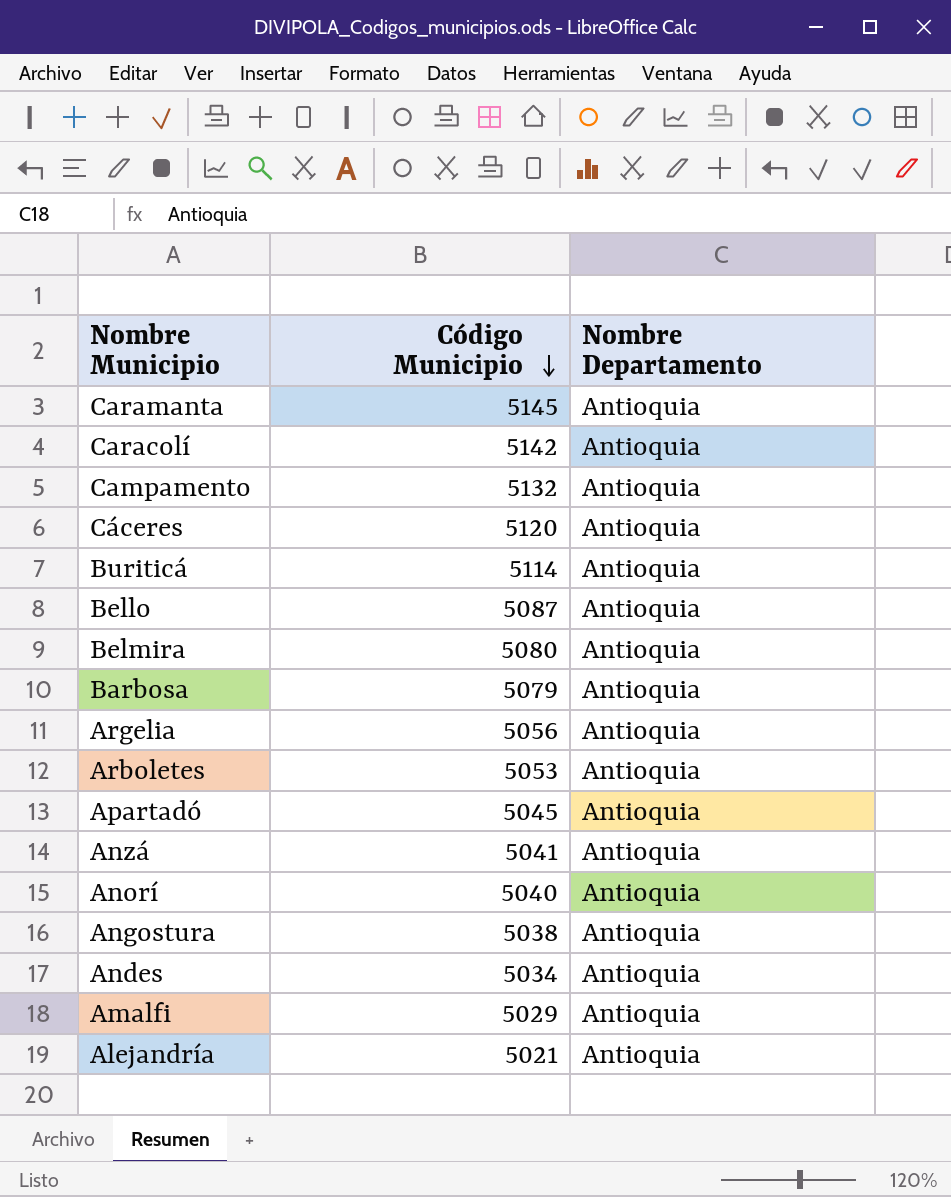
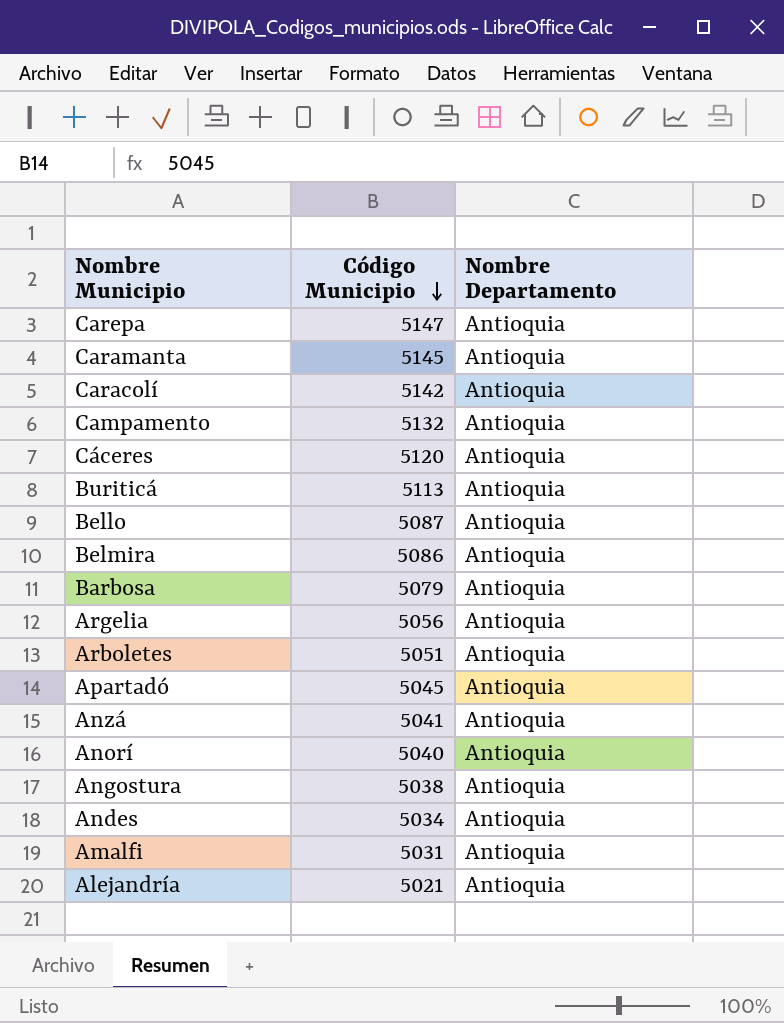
row Carepa: none -> 5147 | Antioquia
Buriticá | Código Municipio: 5114 -> 5113
Belmira | Código Municipio: 5080 -> 5086
Arboletes | Código Municipio: 5053 -> 5051
Amalfi | Código Municipio: 5029 -> 5031

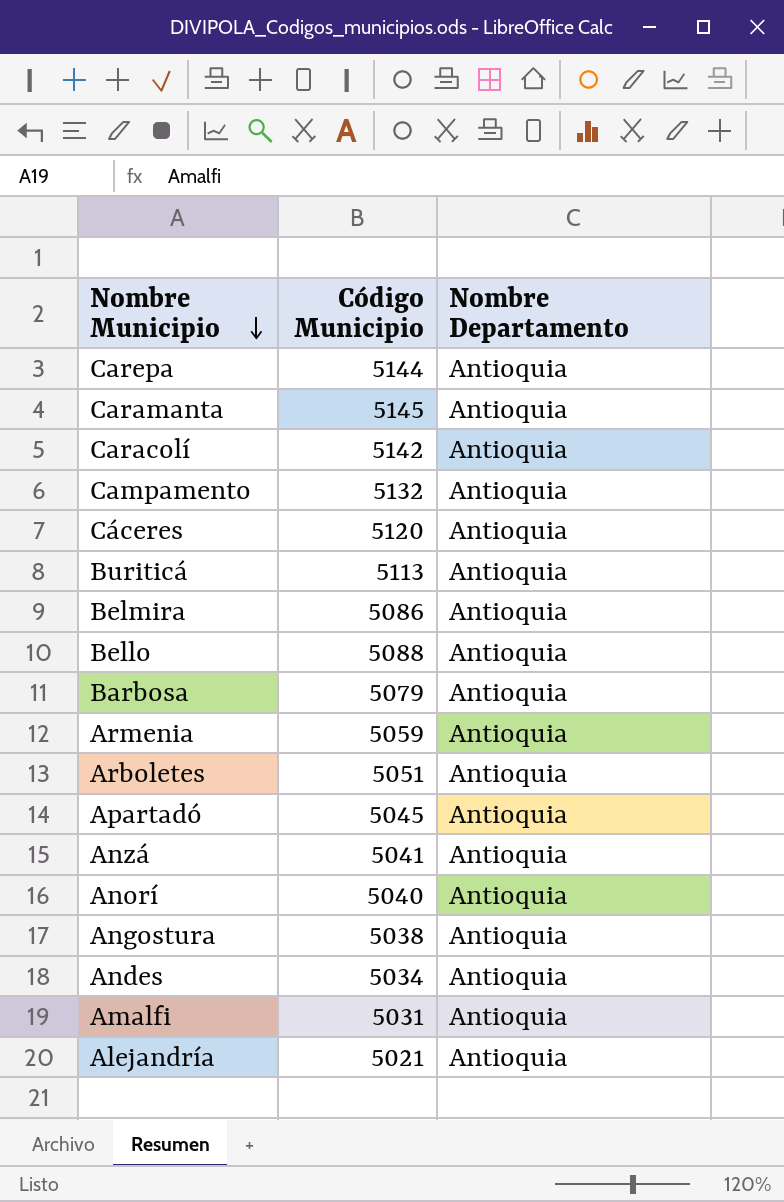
row order: Código Municipio descending -> Nombre Municipio descending
row Argelia: 5056 | Antioquia -> none
Carepa | Código Municipio: 5147 -> 5144
Bello | Código Municipio: 5087 -> 5088
row Armenia: none -> 5059 | Antioquia

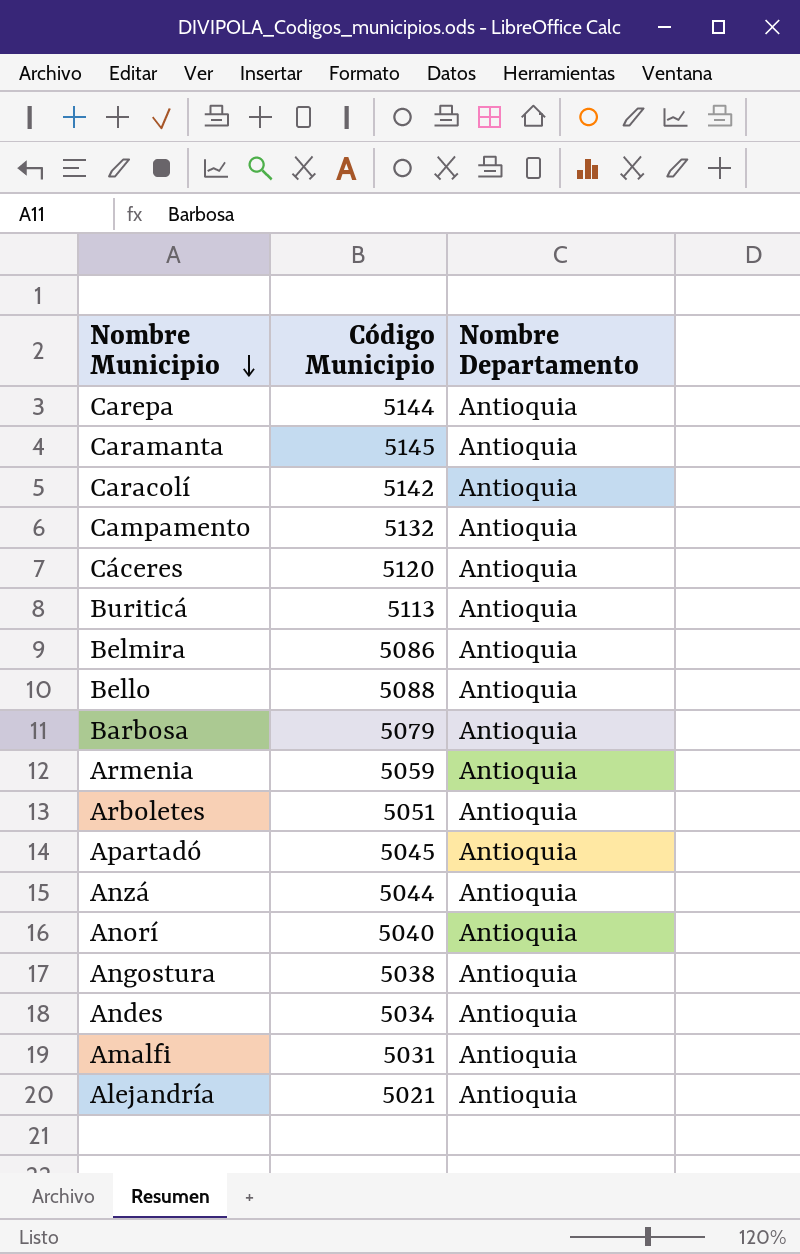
Anzá | Código Municipio: 5041 -> 5044

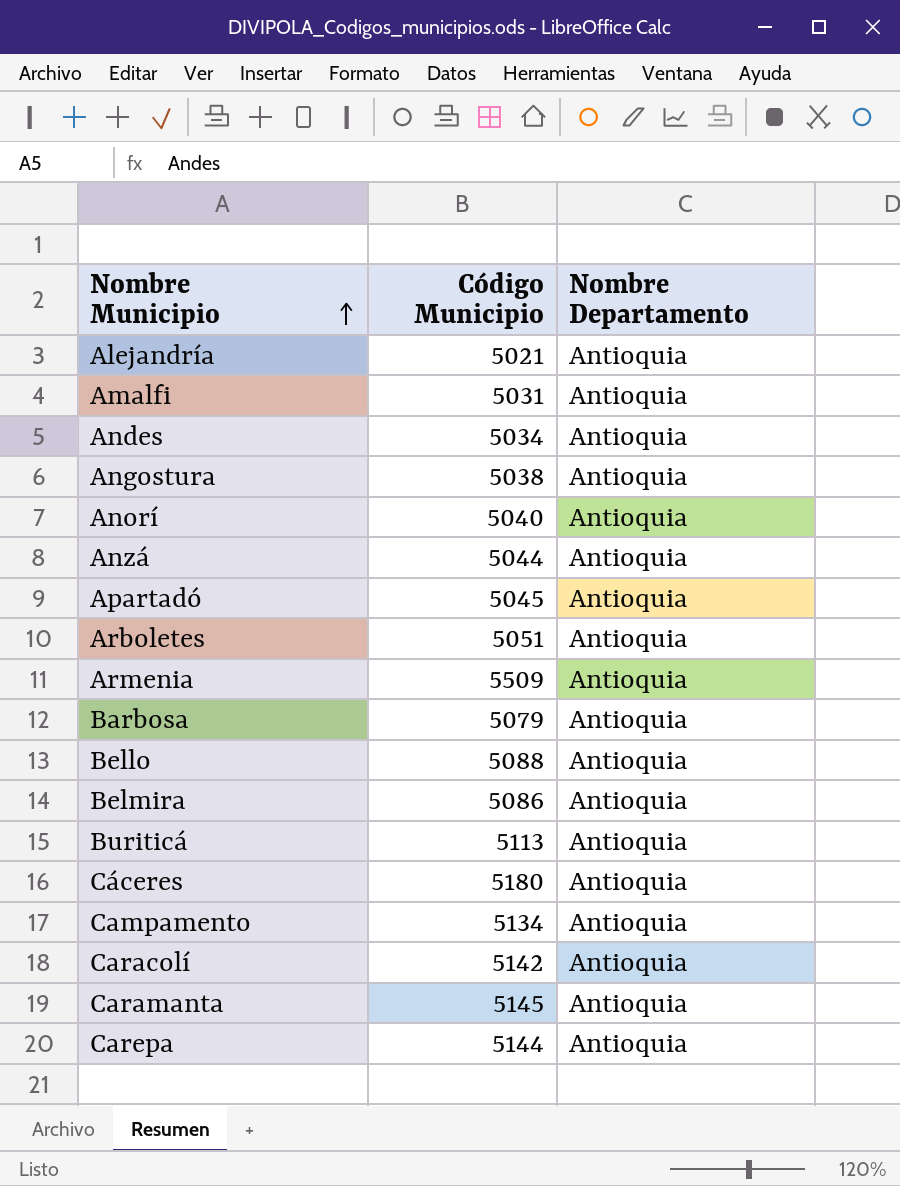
row order: Nombre Municipio descending -> Nombre Municipio ascending
Armenia | Código Municipio: 5059 -> 5509
Cáceres | Código Municipio: 5120 -> 5180
Campamento | Código Municipio: 5132 -> 5134

